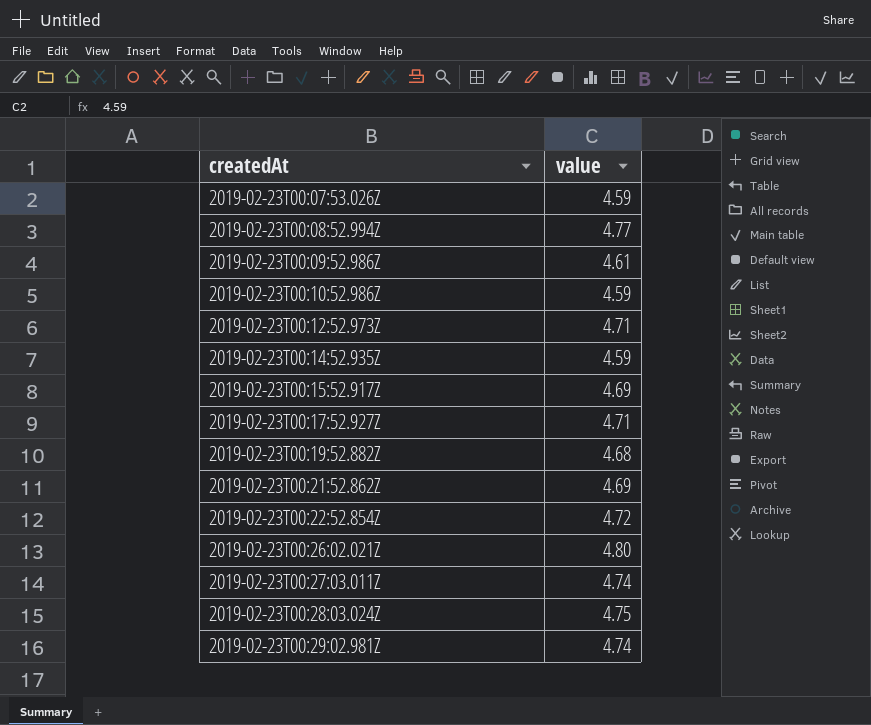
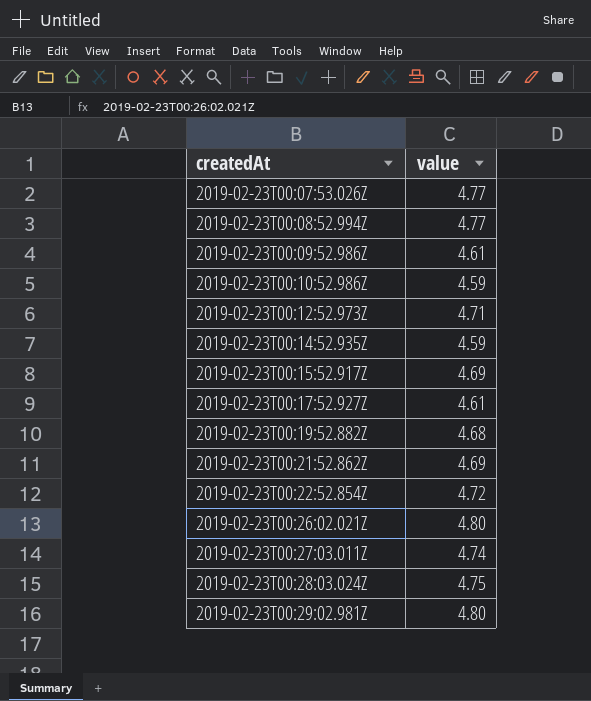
2019-02-23T00:07:53.026Z | value: 4.59 -> 4.77
2019-02-23T00:17:52.927Z | value: 4.71 -> 4.61
2019-02-23T00:29:02.981Z | value: 4.74 -> 4.80

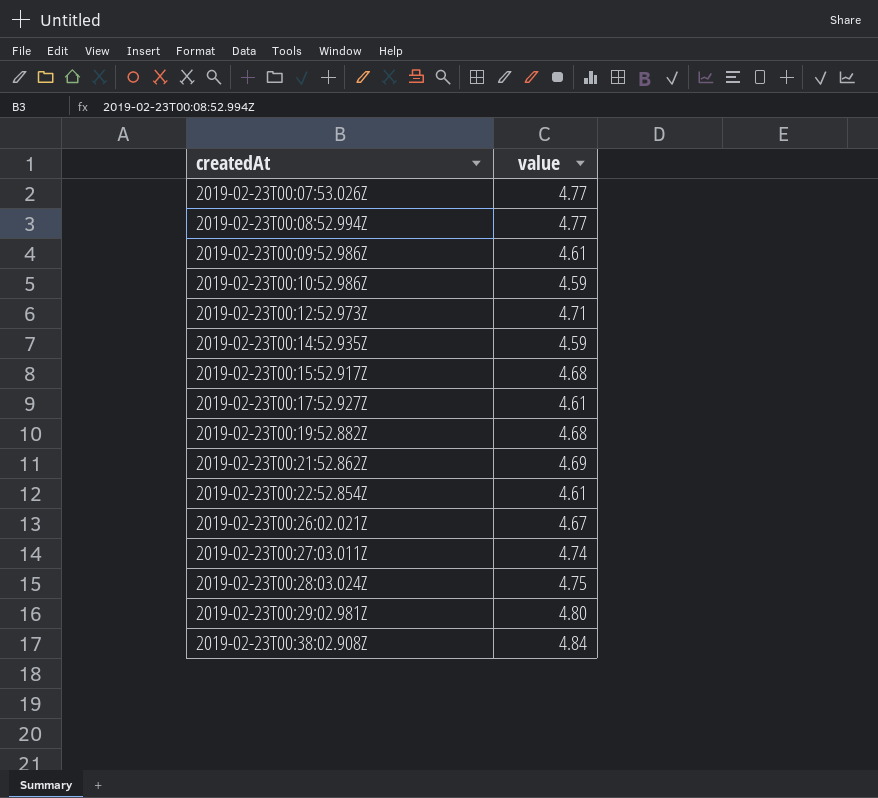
2019-02-23T00:15:52.917Z | value: 4.69 -> 4.68
2019-02-23T00:22:52.854Z | value: 4.72 -> 4.61
2019-02-23T00:26:02.021Z | value: 4.80 -> 4.67
row 2019-02-23T00:38:02.908Z: none -> 4.84

